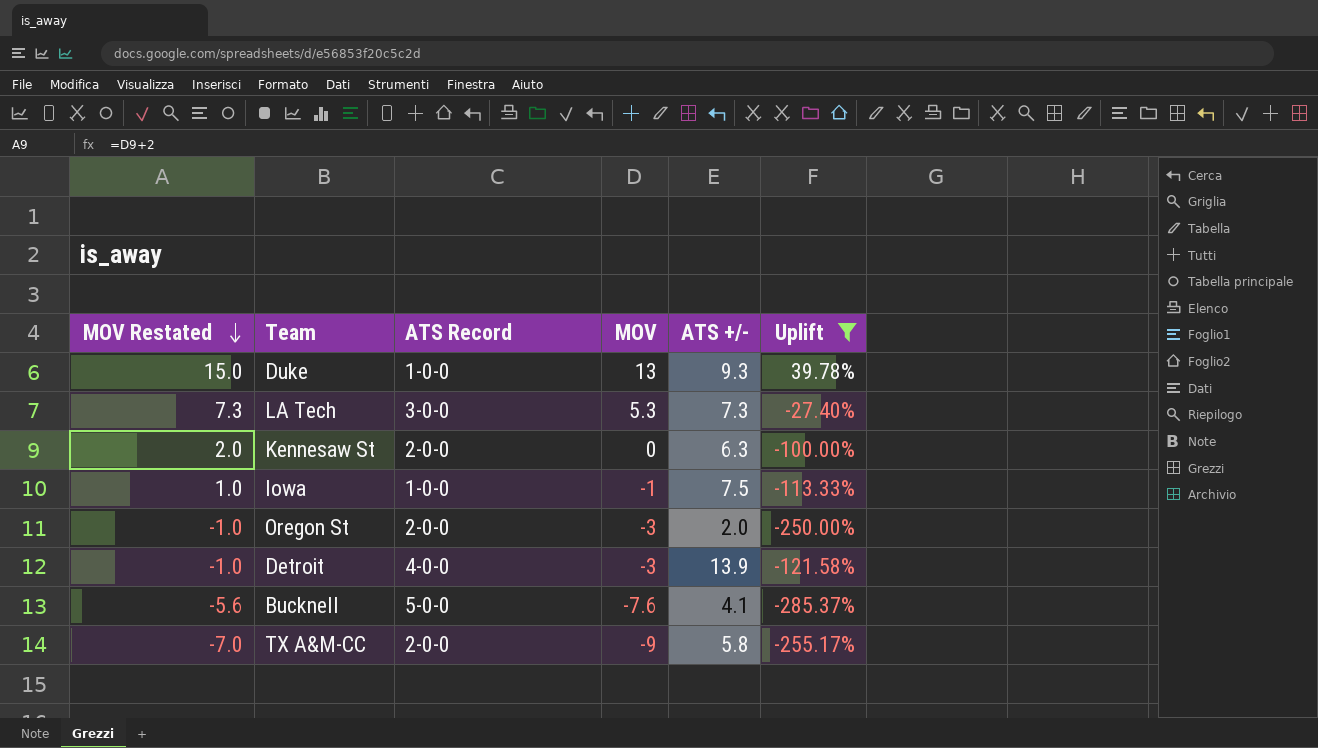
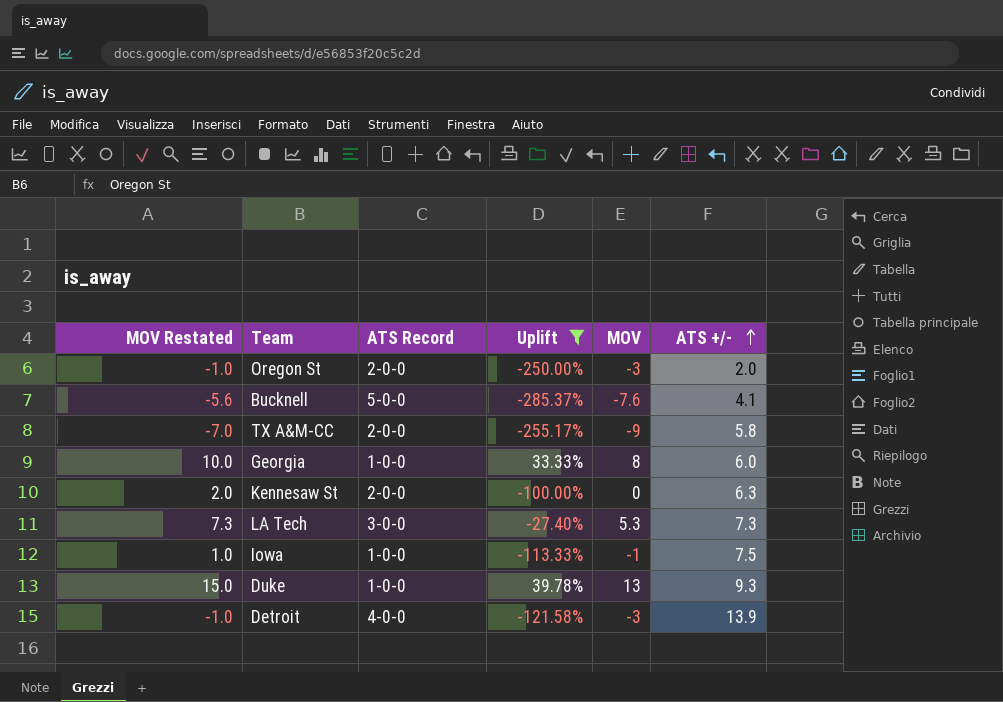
row order: MOV Restated descending -> ATS +/- ascending
column Uplift | position: 6 -> 4
row Georgia: none -> 10.0 | 1-0-0 | 33.33% | 8 | 6.0

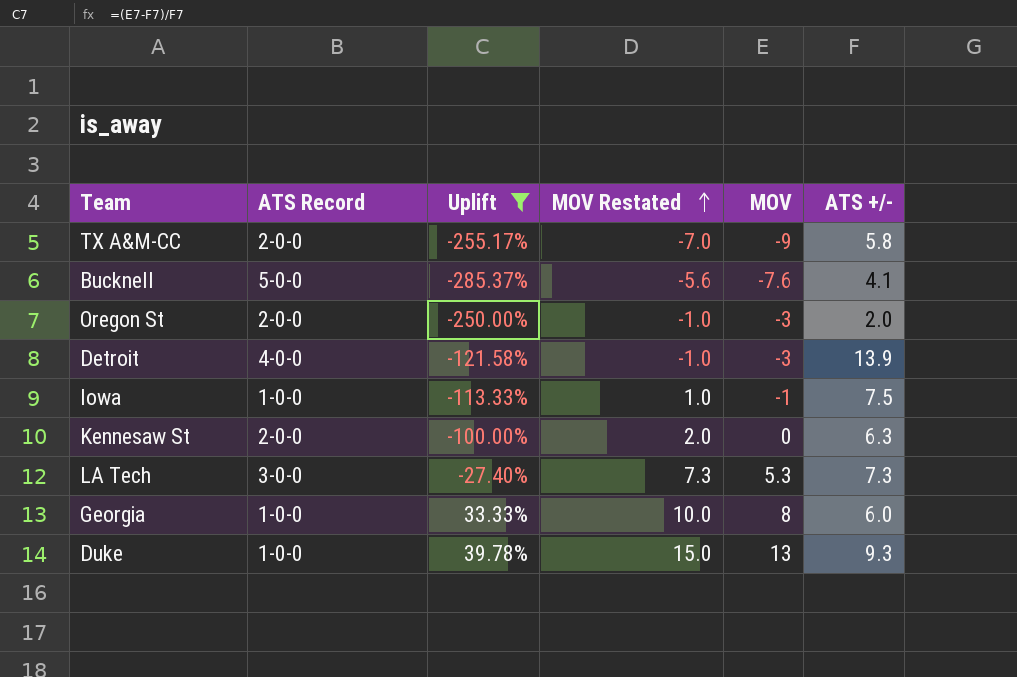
row order: ATS +/- ascending -> MOV Restated ascending
column MOV Restated | position: 1 -> 4

